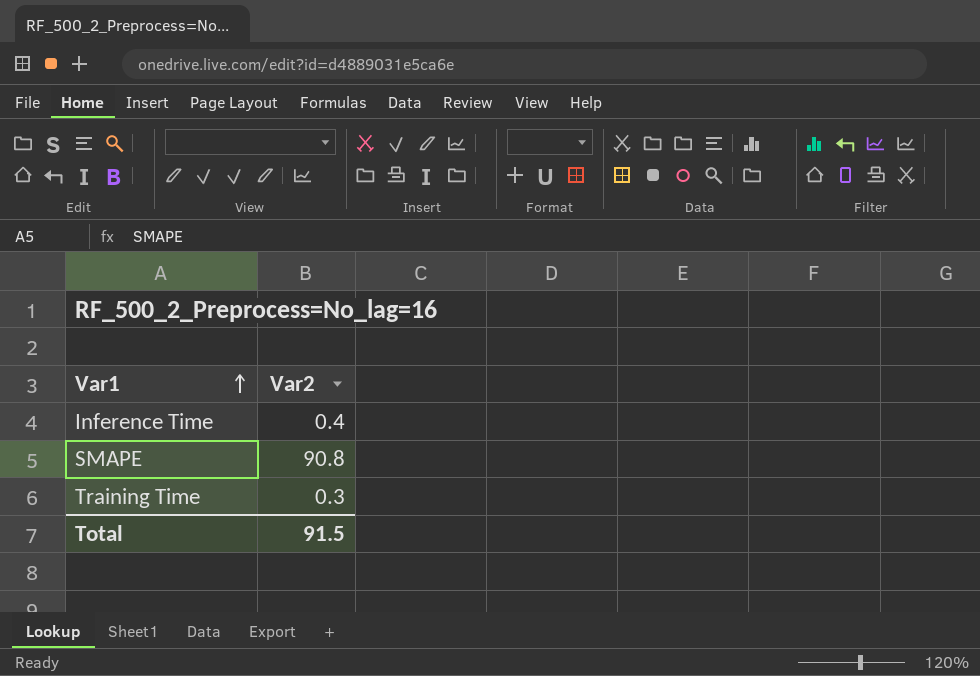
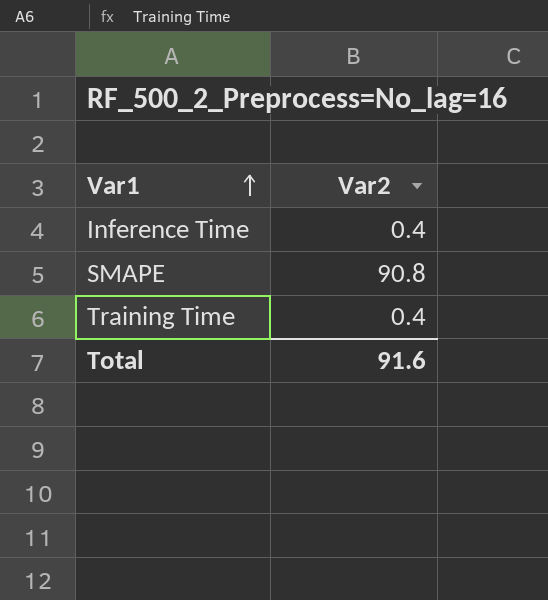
Training Time | Var2: 0.3 -> 0.4
Total | Var2: 91.5 -> 91.6

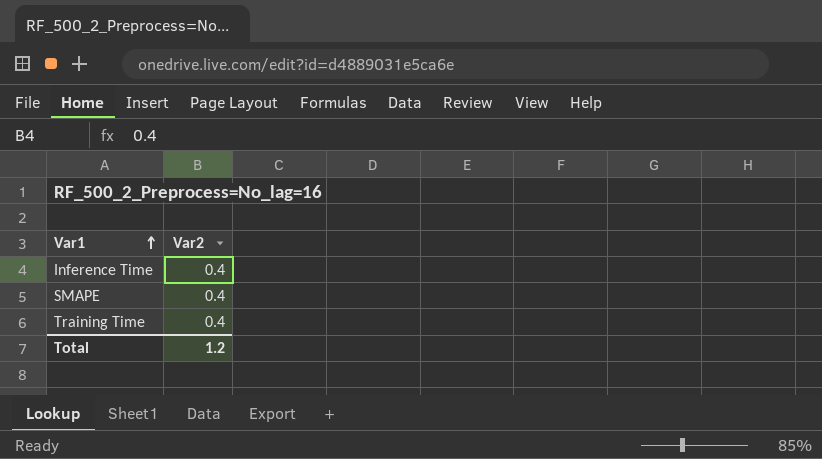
SMAPE | Var2: 90.8 -> 0.4
Total | Var2: 91.6 -> 1.2

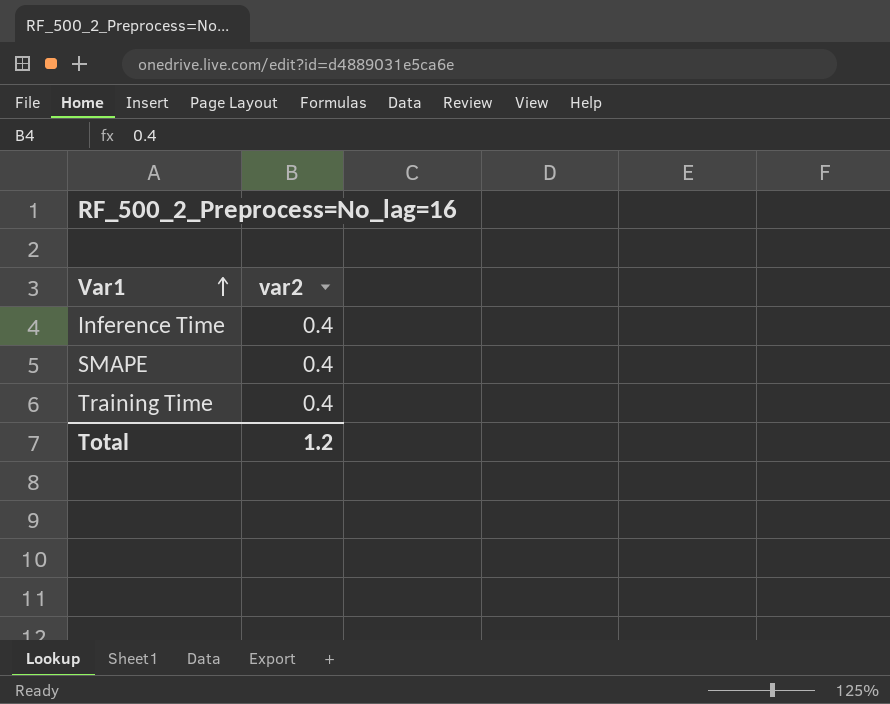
column name: Var2 -> var2

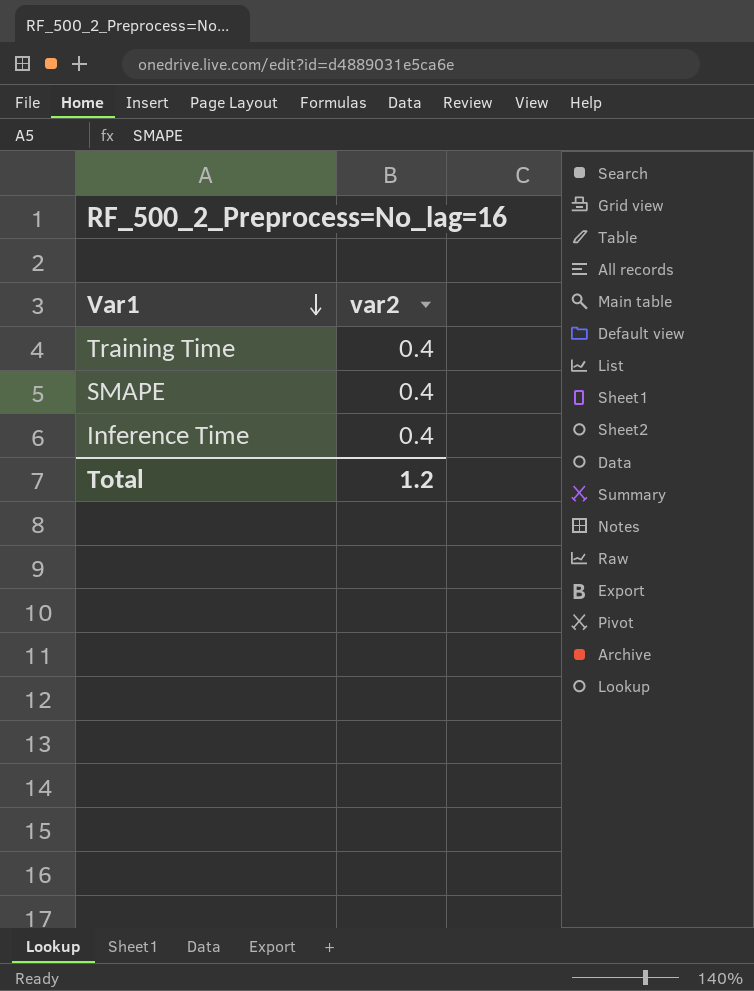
row order: Var1 ascending -> Var1 descending

